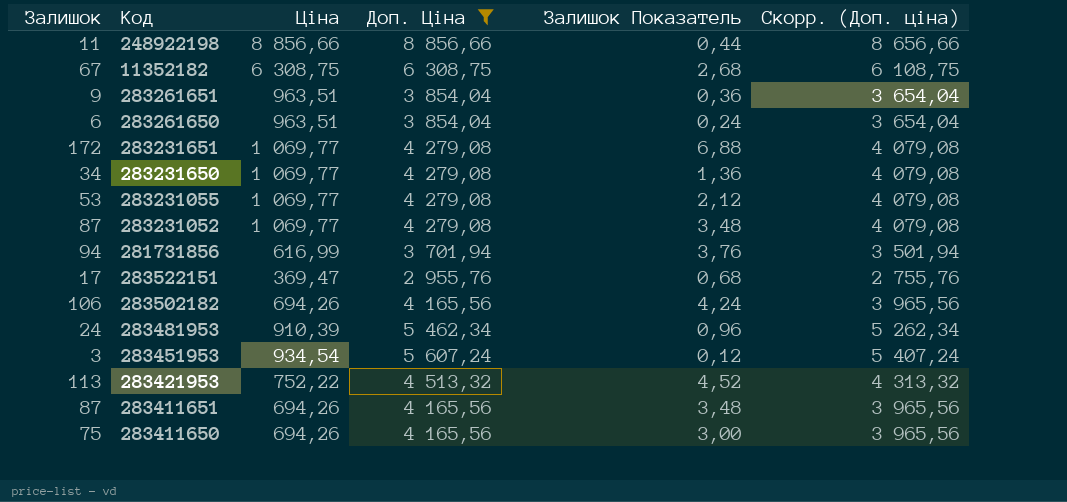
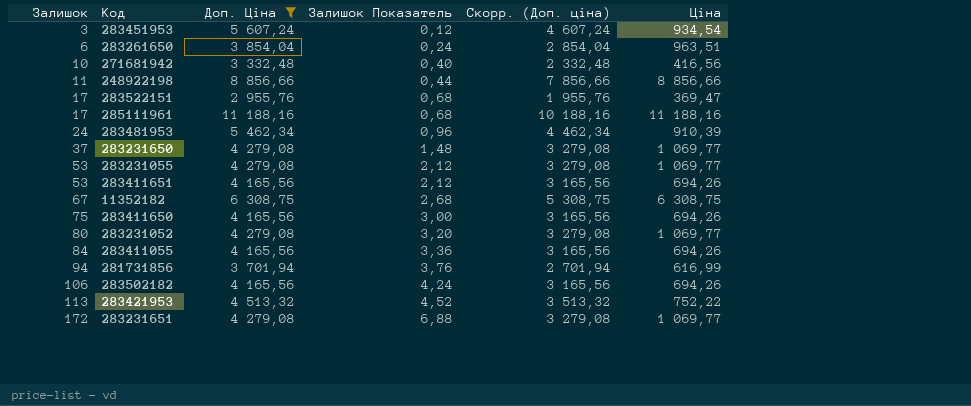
row order: none -> Залишок ascending
column Скорр. (Доп. ціна) | formula: [Доп. Ціна] - 200 -> [Доп. Ціна] - 1000
column Ціна | position: 3 -> 6
row 283261651: 9 | 963,51 | 3 854,04 | 0,36 | 3 654,04 -> none
row 271681942: none -> 10 | 3 332,48 | 0,40 | 2 332,48 | 416,56
row 285111961: none -> 17 | 11 188,16 | 0,68 | 10 188,16 | 11 188,16
283231650 | Залишок: 34 -> 37
283231650 | Залишок Показатель: 1,36 -> 1,48
283411651 | Залишок: 87 -> 53
283411651 | Залишок Показатель: 3,48 -> 2,12
283231052 | Залишок: 87 -> 80
283231052 | Залишок Показатель: 3,48 -> 3,20
row 283411055: none -> 84 | 4 165,56 | 3,36 | 3 165,56 | 694,26

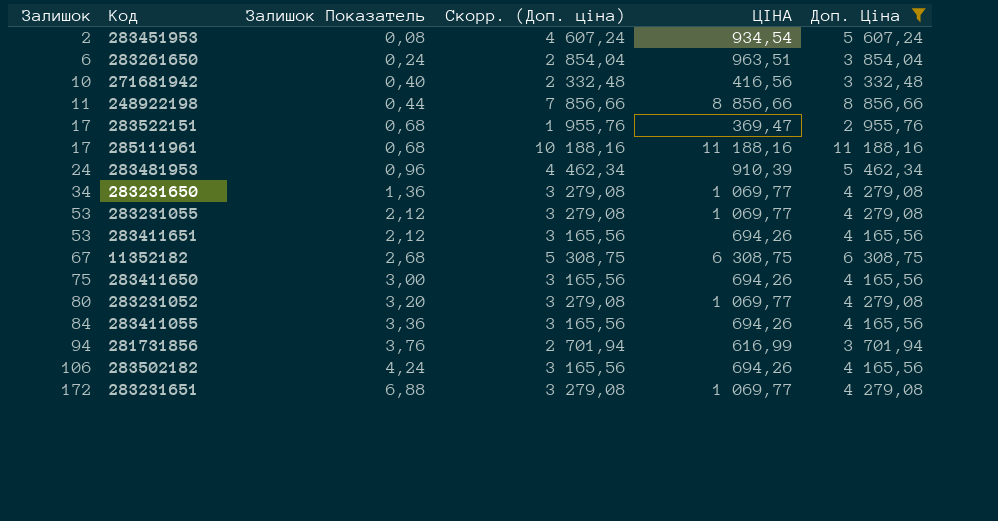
column name: Ціна -> ЦІНА
column Доп. Ціна | position: 3 -> 6
row 283421953: 113 | 4 513,32 | 4,52 | 3 513,32 | 752,22 -> none
283451953 | Залишок: 3 -> 2
283451953 | Залишок Показатель: 0,12 -> 0,08
283231650 | Залишок: 37 -> 34
283231650 | Залишок Показатель: 1,48 -> 1,36

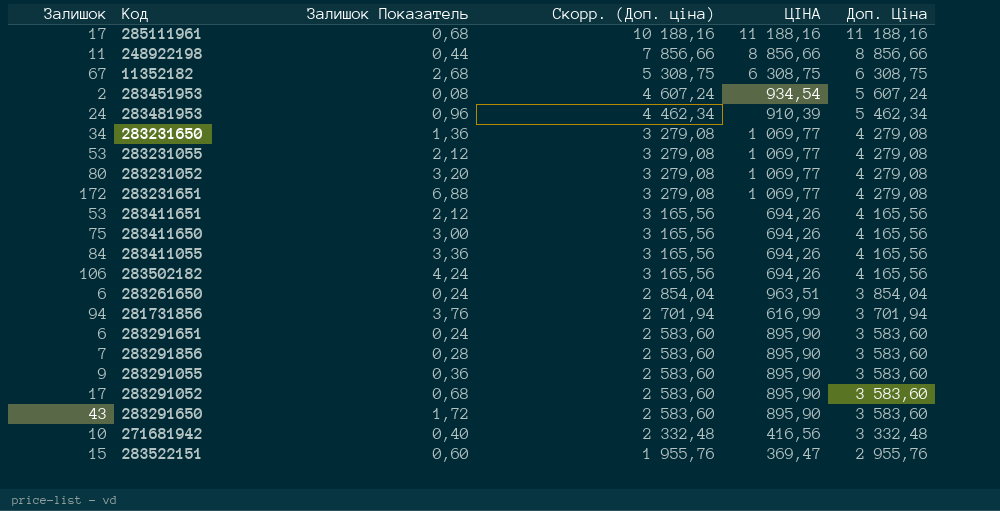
filter: Доп. Ціна != 3 583,60 -> none
row order: Залишок ascending -> Скорр. (Доп. ціна) descending
283522151 | Залишок: 17 -> 15
283522151 | Залишок Показатель: 0,68 -> 0,60

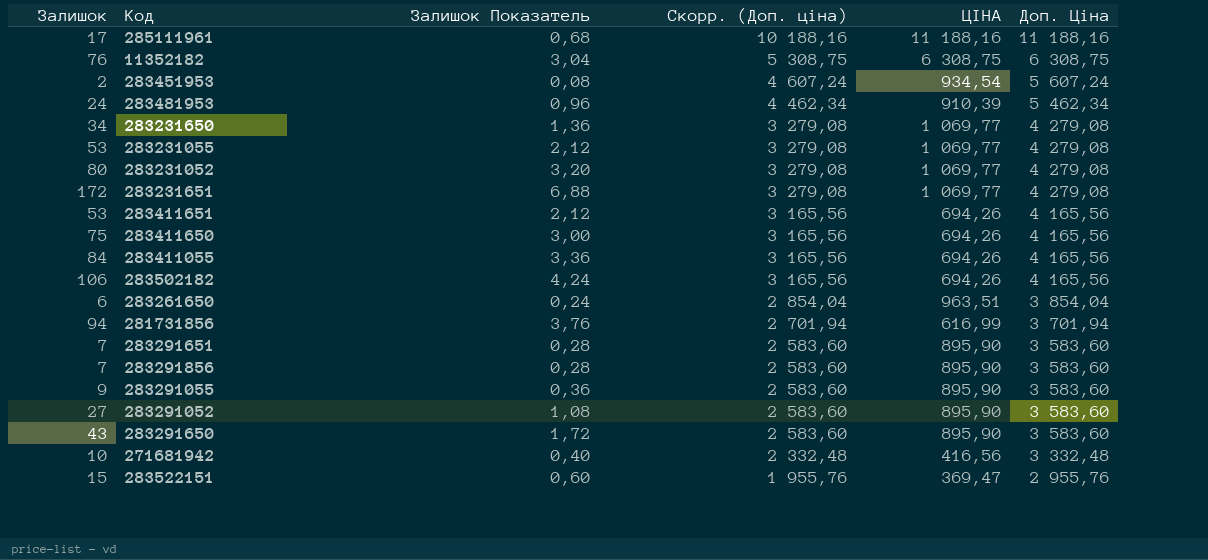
row 248922198: 11 | 0,44 | 7 856,66 | 8 856,66 | 8 856,66 -> none
11352182 | Залишок: 67 -> 76
11352182 | Залишок Показатель: 2,68 -> 3,04
283291651 | Залишок: 6 -> 7
283291651 | Залишок Показатель: 0,24 -> 0,28
283291052 | Залишок: 17 -> 27
283291052 | Залишок Показатель: 0,68 -> 1,08

